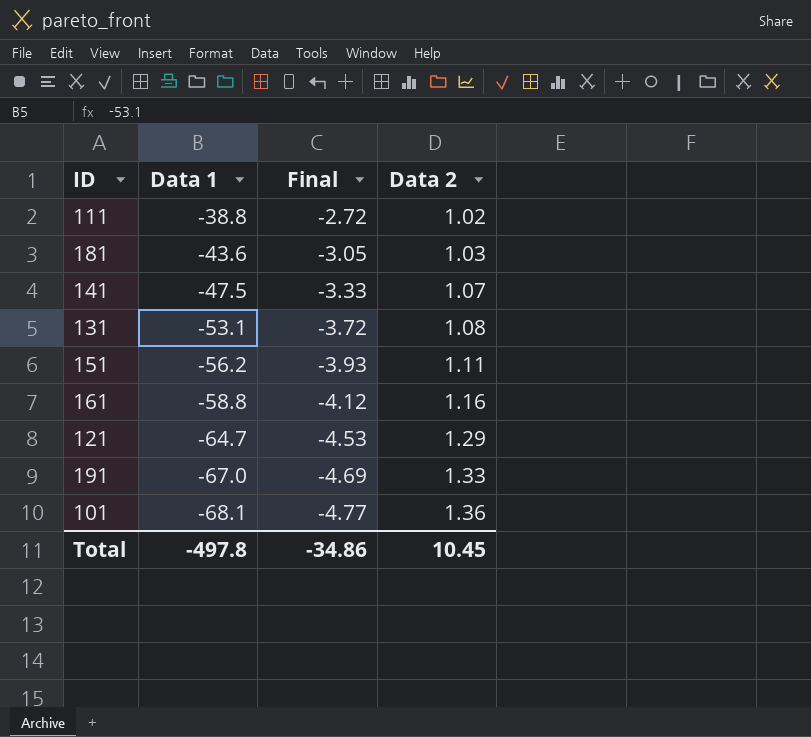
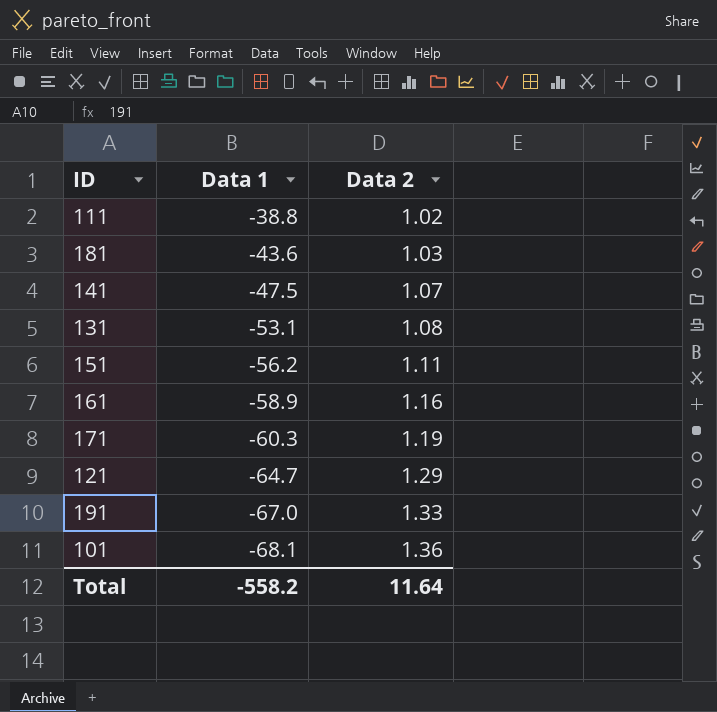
column Final | formula: [Data 1] * 0.07 -> none
161 | Data 1: -58.8 -> -58.9
row 171: none -> -60.3 | 1.19
Total | Data 1: -497.8 -> -558.2
Total | Data 2: 10.45 -> 11.64

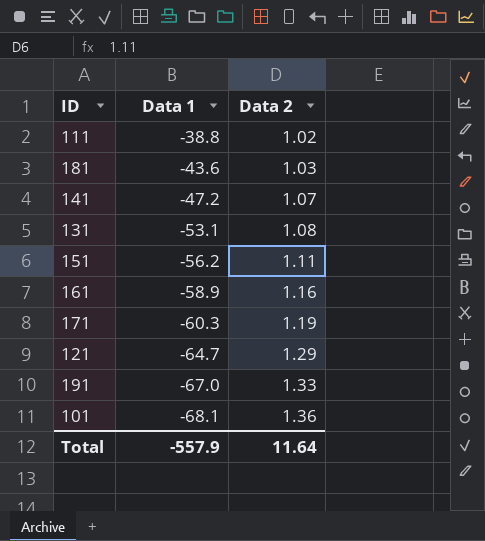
141 | Data 1: -47.5 -> -47.2
Total | Data 1: -558.2 -> -557.9

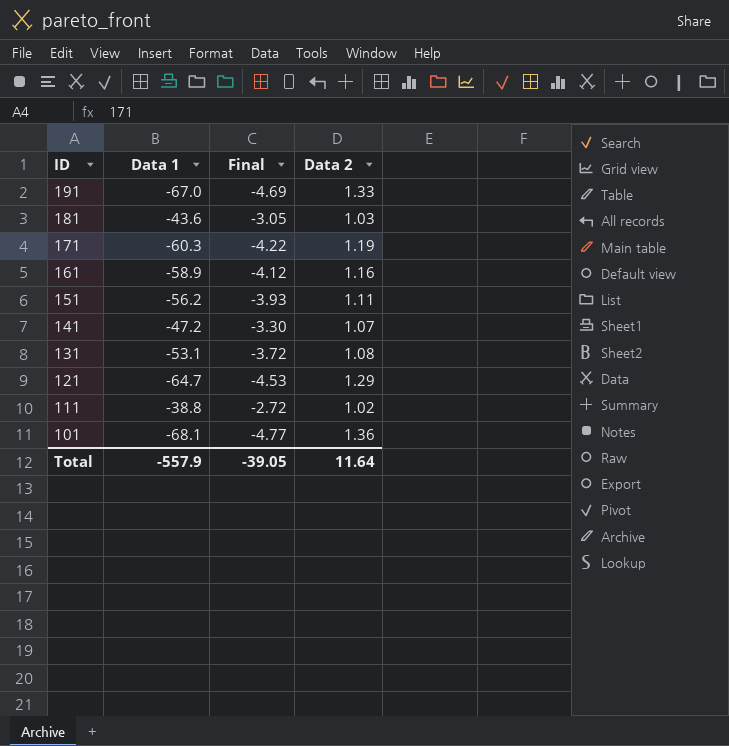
row order: Data 1 descending -> ID descending
column Final | formula: none -> [Data 1] * 0.07

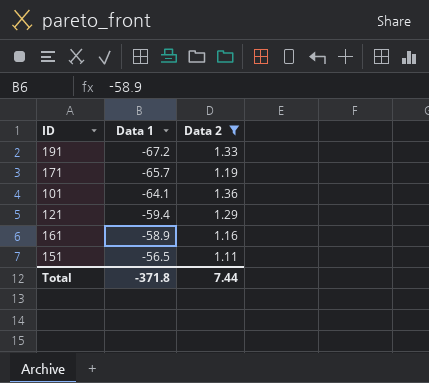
filter: none -> Data 2 >= 1.11
row order: ID descending -> Data 1 ascending
column Final | formula: [Data 1] * 0.07 -> none
191 | Data 1: -67.0 -> -67.2
171 | Data 1: -60.3 -> -65.7
101 | Data 1: -68.1 -> -64.1
121 | Data 1: -64.7 -> -59.4
151 | Data 1: -56.2 -> -56.5
Total | Data 1: -557.9 -> -371.8
Total | Data 2: 11.64 -> 7.44

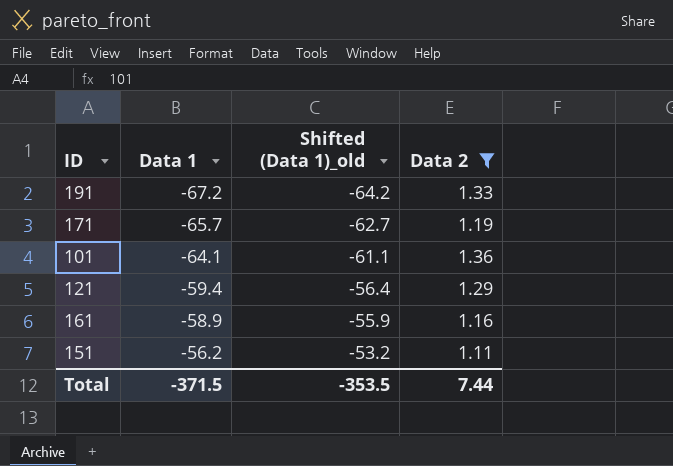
column Shifted (Data 1)_old | formula: none -> [Data 1] + 3
151 | Data 1: -56.5 -> -56.2
Total | Data 1: -371.8 -> -371.5

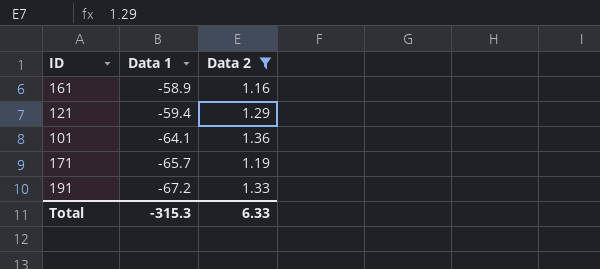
row order: Data 1 ascending -> Data 1 descending
column Shifted (Data 1)_old | formula: [Data 1] + 3 -> none
row 151: -56.2 | -53.2 | 1.11 -> none
Total | Data 1: -371.5 -> -315.3
Total | Data 2: 7.44 -> 6.33

